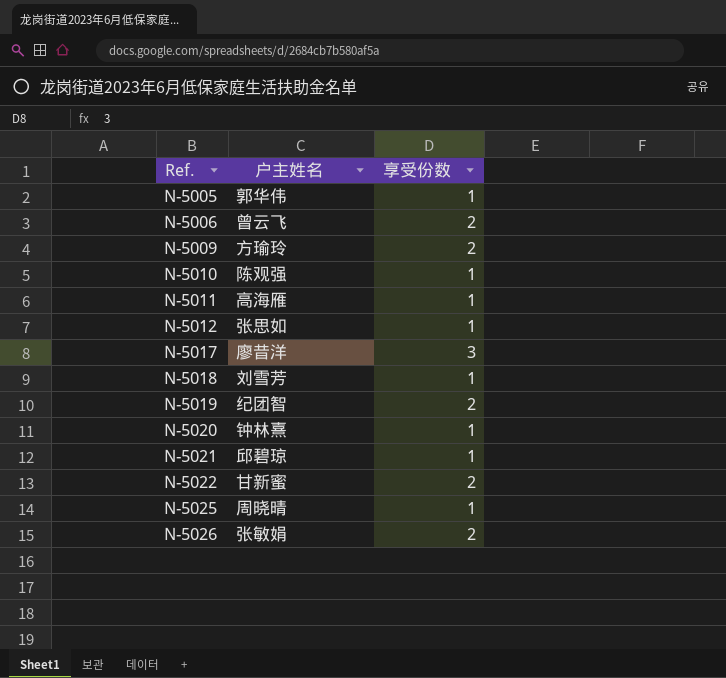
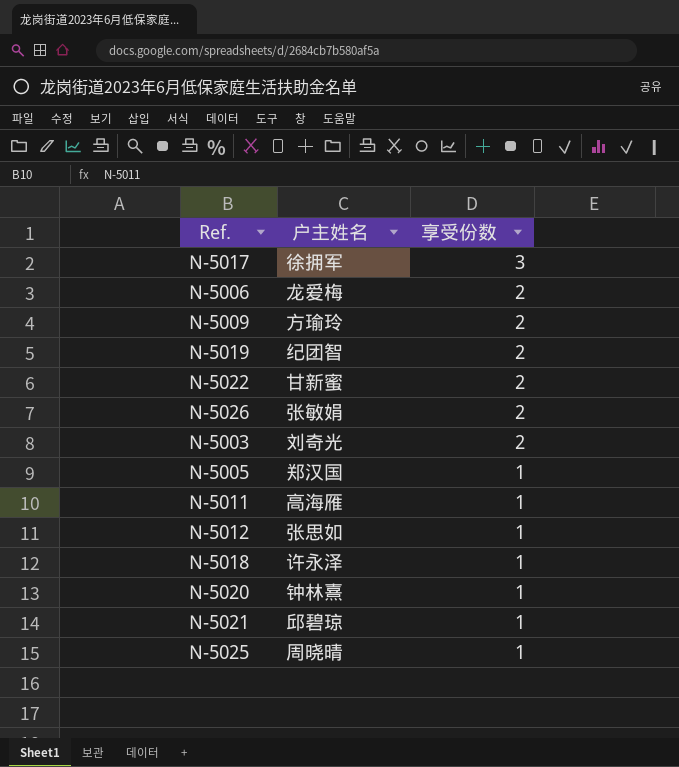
row order: Ref. ascending -> 享受份数 descending
row N-5010: 陈观强 | 1 -> none
N-5017 | 户主姓名: 廖昔洋 -> 徐拥军
N-5006 | 户主姓名: 曾云飞 -> 龙爱梅
row N-5003: none -> 刘奇光 | 2
N-5005 | 户主姓名: 郭华伟 -> 郑汉国
N-5018 | 户主姓名: 刘雪芳 -> 许永泽

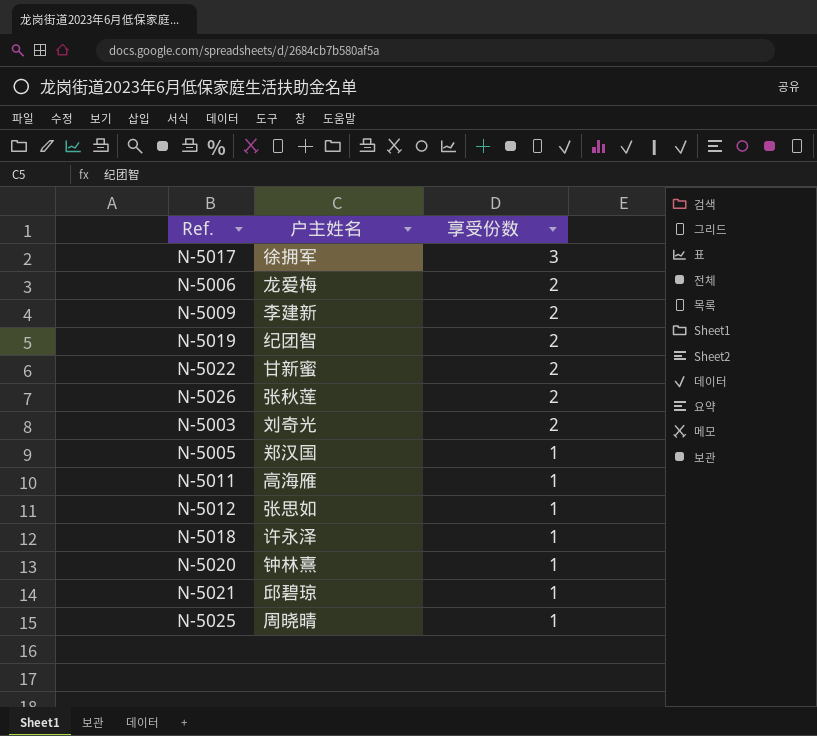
N-5009 | 户主姓名: 方瑜玲 -> 李建新
N-5026 | 户主姓名: 张敏娟 -> 张秋莲

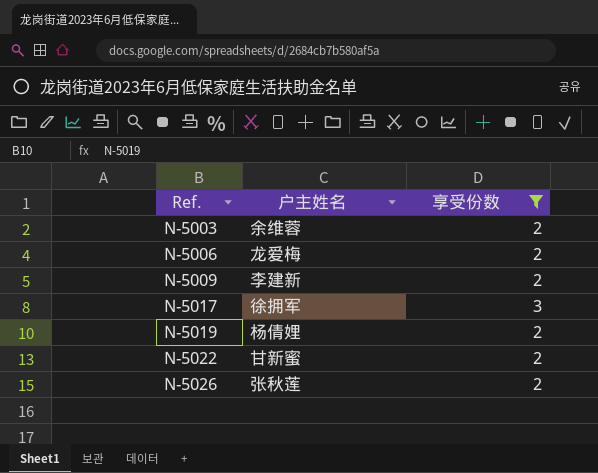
filter: none -> 享受份数 != 1
row order: 享受份数 descending -> Ref. ascending
N-5003 | 户主姓名: 刘奇光 -> 余维蓉
N-5019 | 户主姓名: 纪团智 -> 杨倩娌

